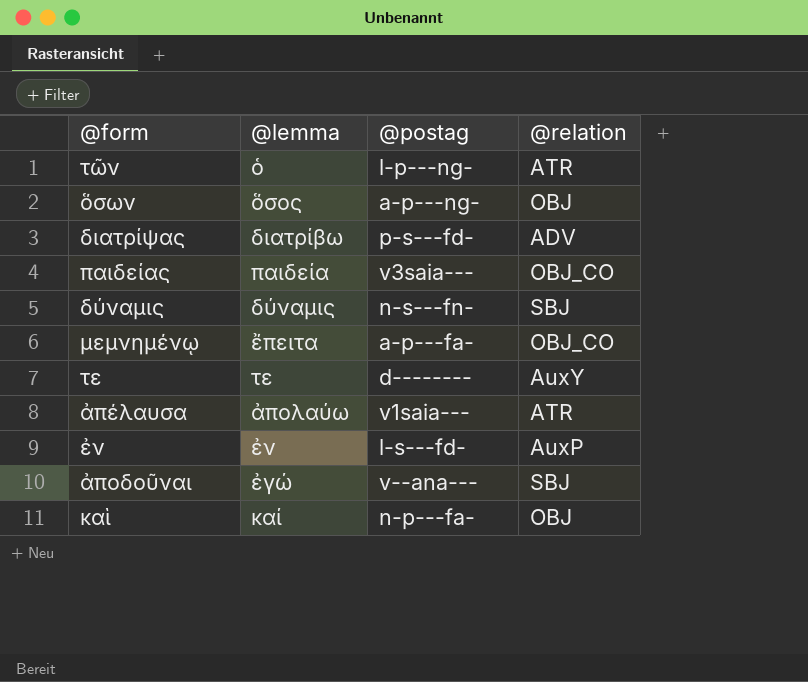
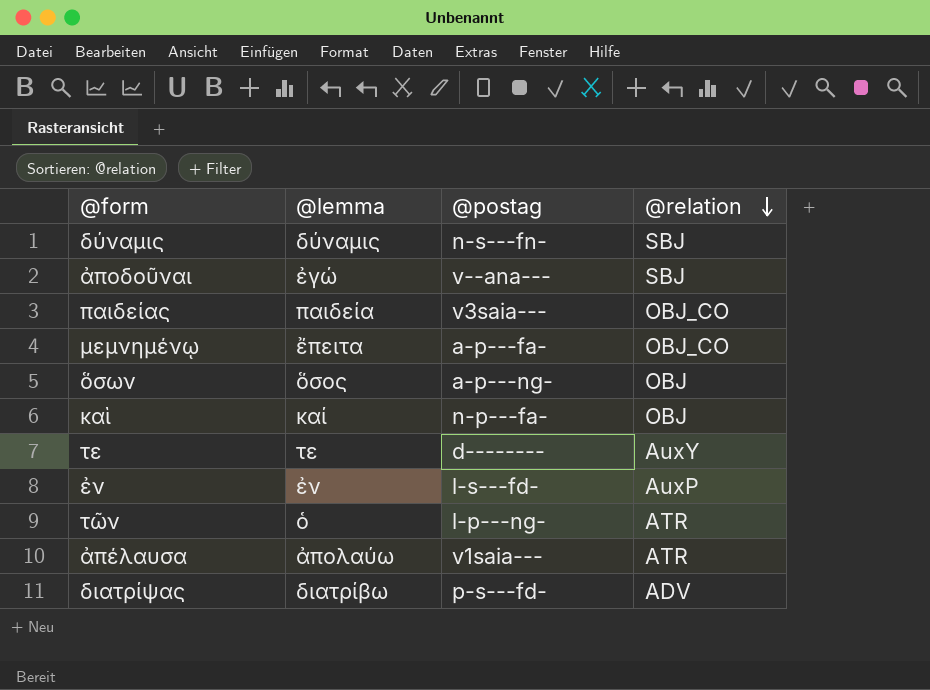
row order: none -> @relation descending

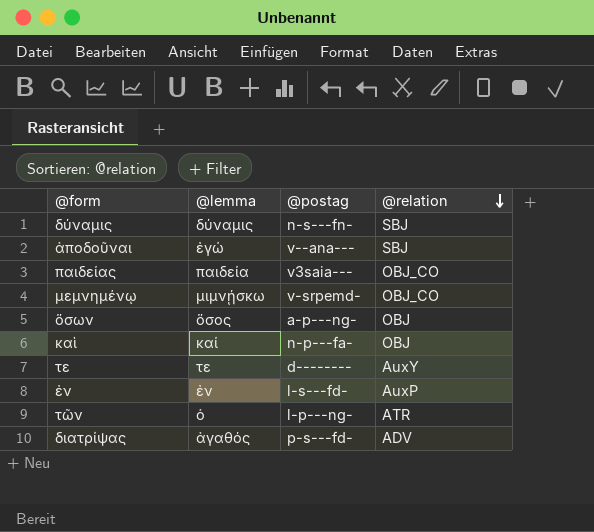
row ἀπέλαυσα: ἀπολαύω | v1saia--- | ATR -> none
μεμνημένῳ | @lemma: ἔπειτα -> μιμνῄσκω
μεμνημένῳ | @postag: a-p---fa- -> v-srpemd-
διατρίψας | @lemma: διατρίβω -> ἀγαθός

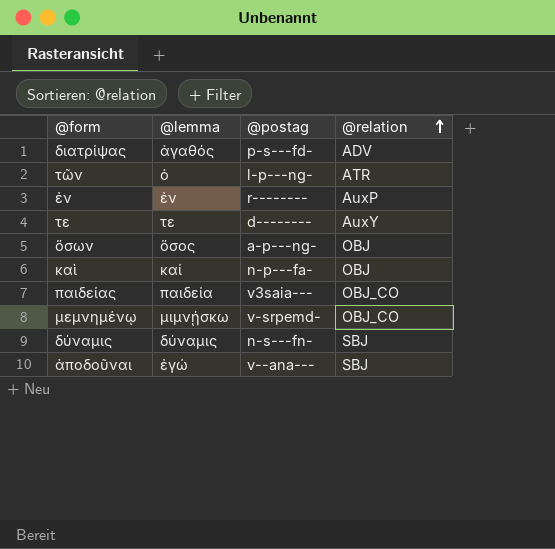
row order: @relation descending -> @relation ascending
ἐν | @postag: l-s---fd- -> r--------

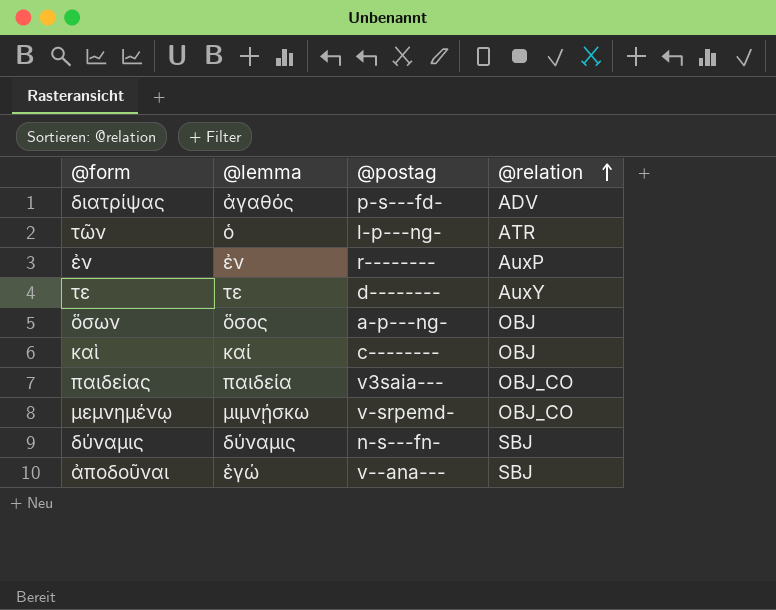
καὶ | @postag: n-p---fa- -> c--------

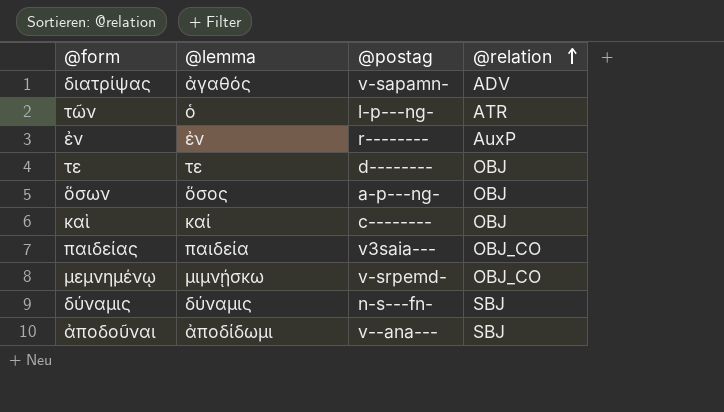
διατρίψας | @postag: p-s---fd- -> v-sapamn-
τε | @relation: AuxY -> OBJ
ἀποδοῦναι | @lemma: ἐγώ -> ἀποδίδωμι

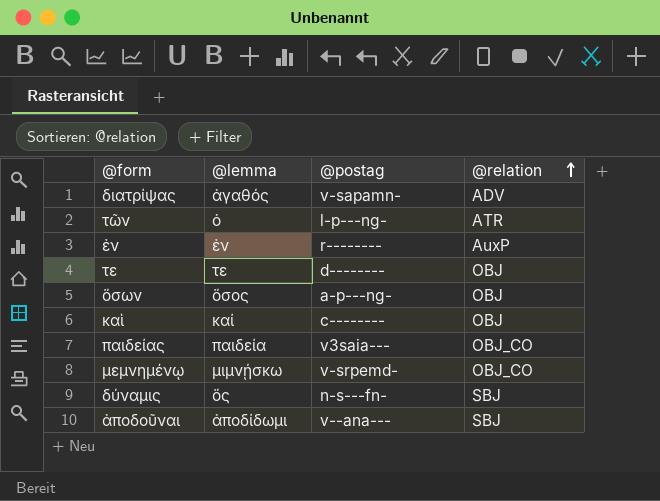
δύναμις | @lemma: δύναμις -> ὅς

